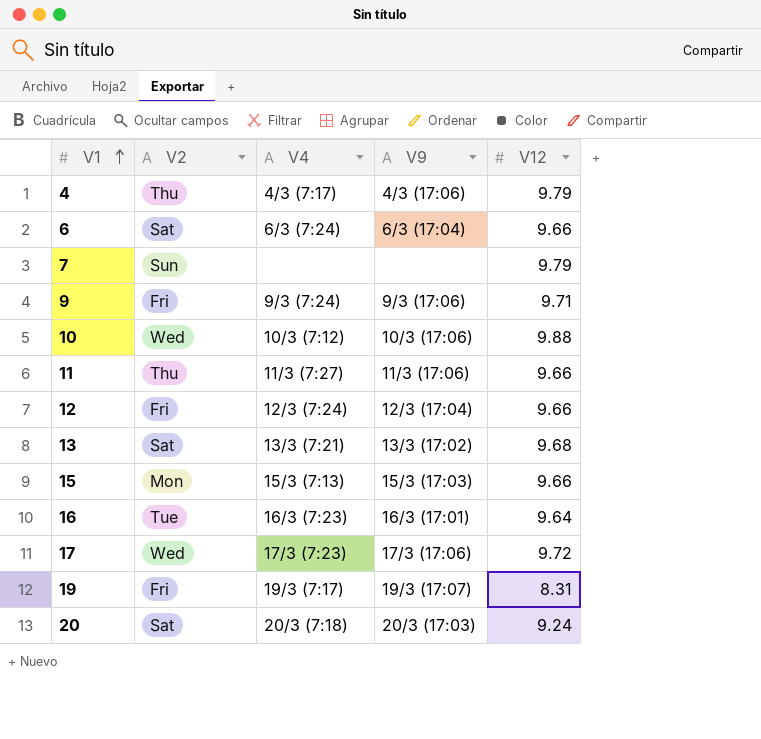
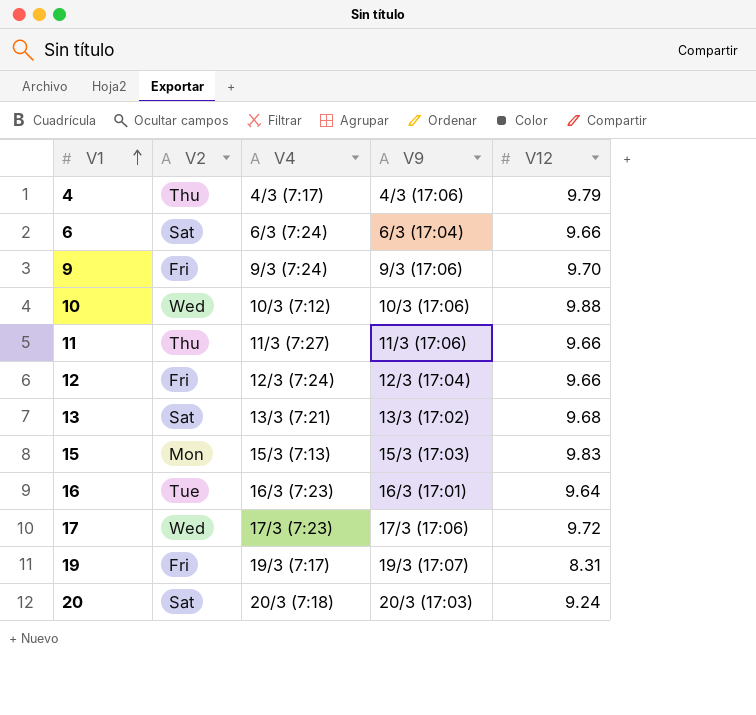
row 7: Sun | none | none | 9.79 -> none
9 | V12: 9.71 -> 9.70
15 | V12: 9.66 -> 9.83

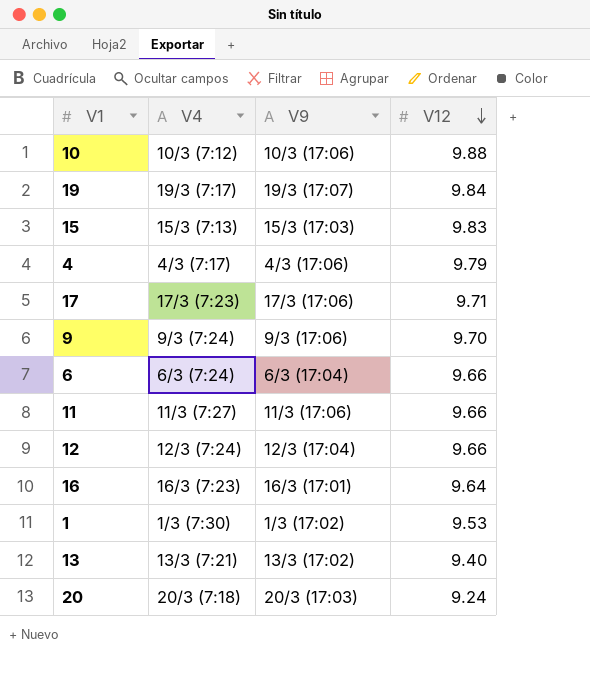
row order: V1 ascending -> V12 descending
column V2 | position: 2 -> none
19 | V12: 8.31 -> 9.84
17 | V12: 9.72 -> 9.71
row 1: none -> 1/3 (7:30) | 1/3 (17:02) | 9.53
13 | V12: 9.68 -> 9.40

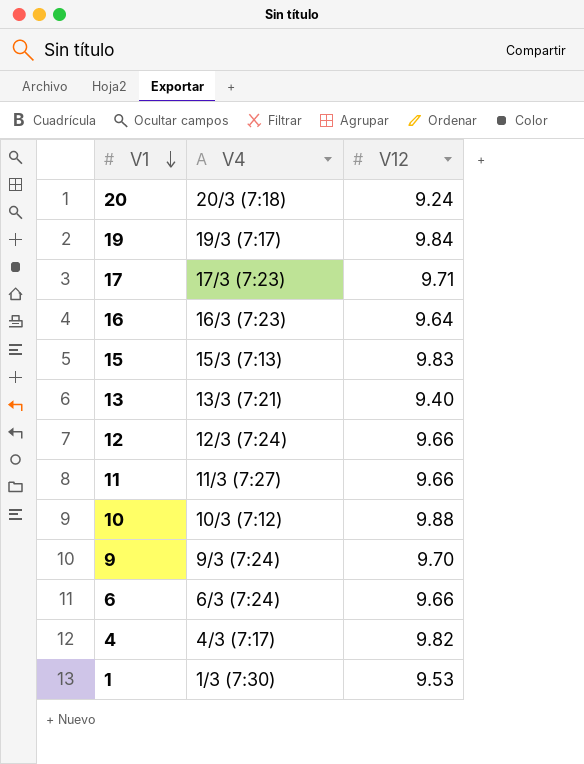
row order: V12 descending -> V1 descending
column V9 | position: 3 -> none
4 | V12: 9.79 -> 9.82

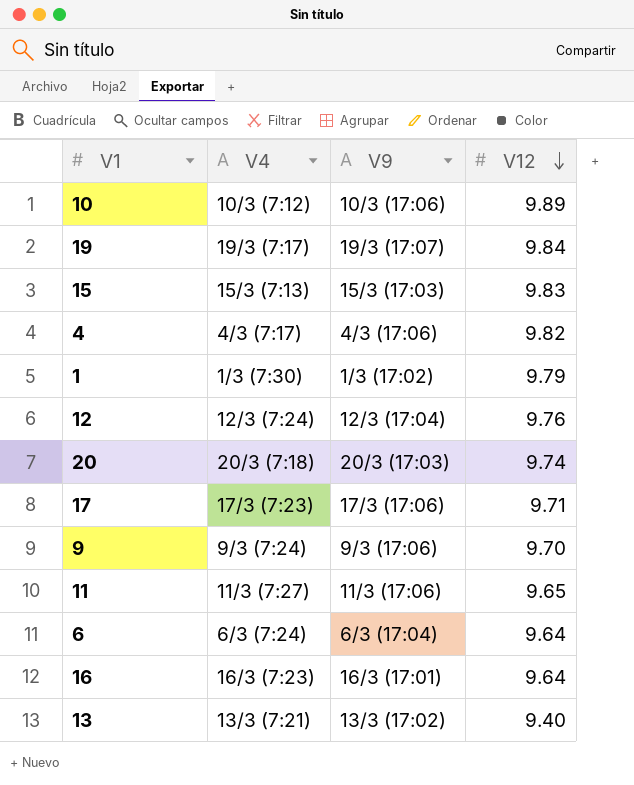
row order: V1 descending -> V12 descending
column V9 | position: none -> 3
10 | V12: 9.88 -> 9.89
1 | V12: 9.53 -> 9.79
12 | V12: 9.66 -> 9.76
20 | V12: 9.24 -> 9.74
11 | V12: 9.66 -> 9.65
6 | V12: 9.66 -> 9.64

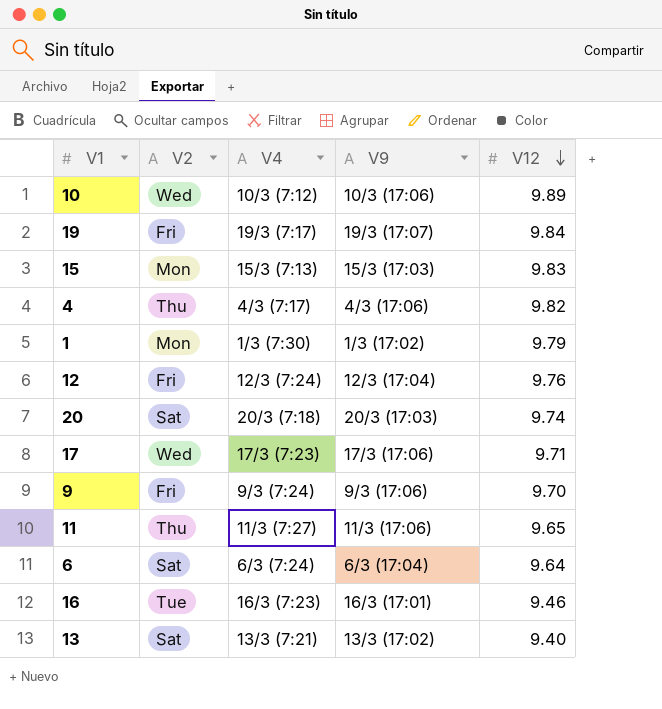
column V2 | position: none -> 2
16 | V12: 9.64 -> 9.46

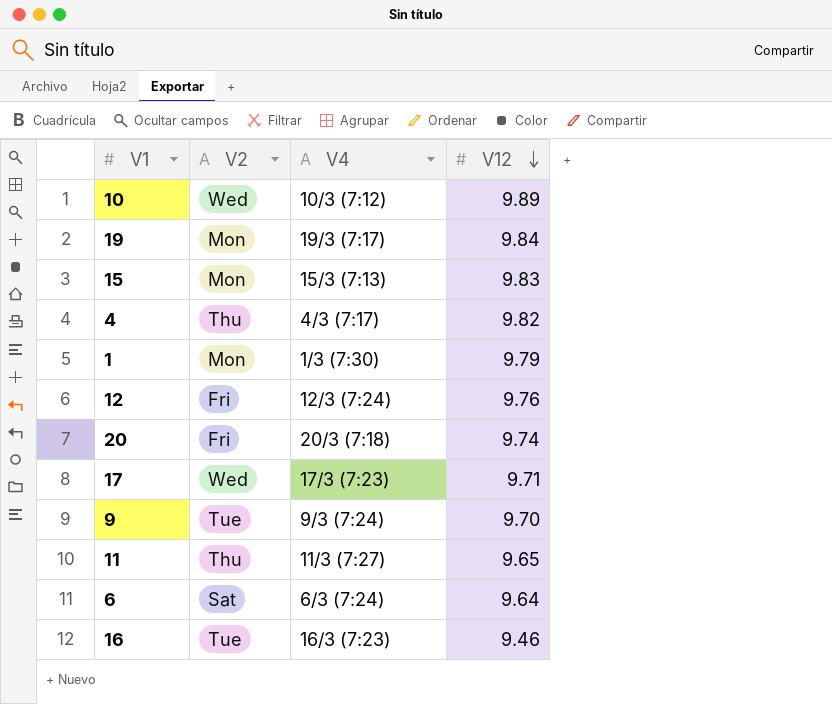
column V9 | position: 4 -> none
row 13: Sat | 13/3 (7:21) | 13/3 (17:02) | 9.40 -> none
19 | V2: Fri -> Mon
20 | V2: Sat -> Fri
9 | V2: Fri -> Tue

